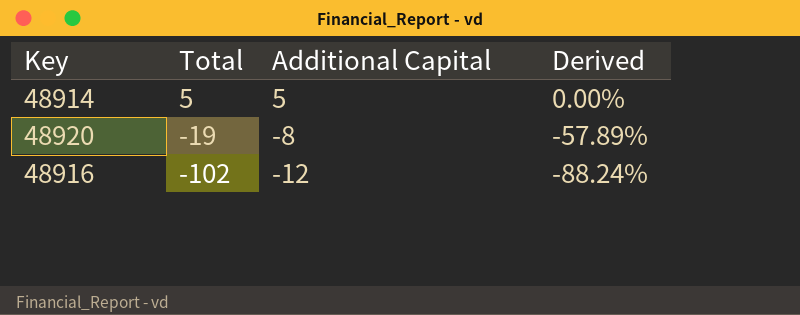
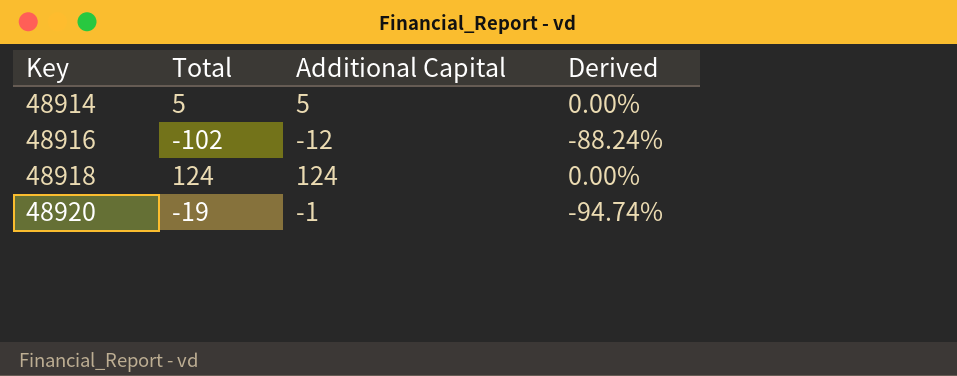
row order: Total descending -> Key ascending
row 48918: none -> 124 | 124 | 0.00%
48920 | Additional Capital: -8 -> -1
48920 | Derived: -57.89% -> -94.74%

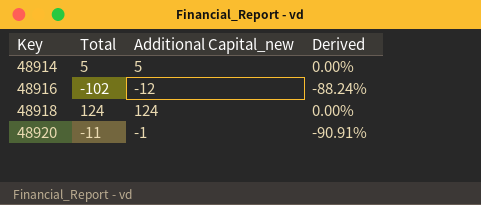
column name: Additional Capital -> Additional Capital_new
48920 | Total: -19 -> -11
48920 | Derived: -94.74% -> -90.91%

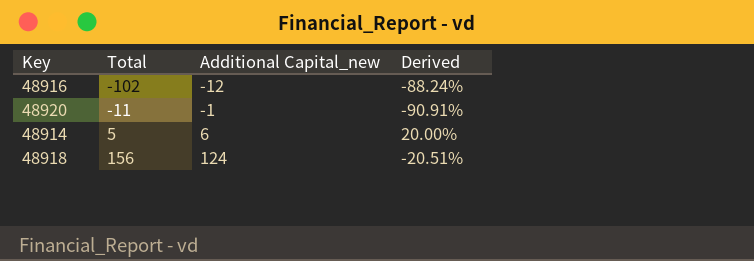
row order: Key ascending -> Total ascending
48914 | Additional Capital_new: 5 -> 6
48914 | Derived: 0.00% -> 20.00%
48918 | Total: 124 -> 156
48918 | Derived: 0.00% -> -20.51%

